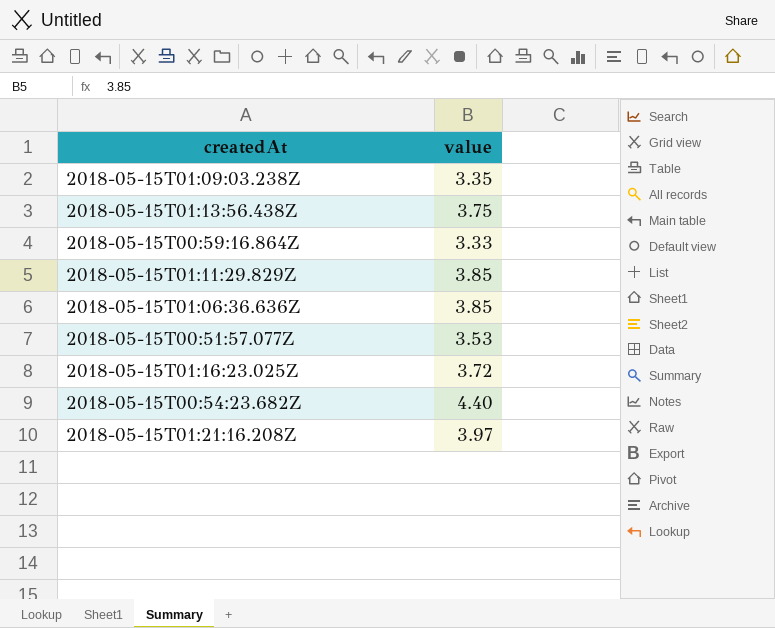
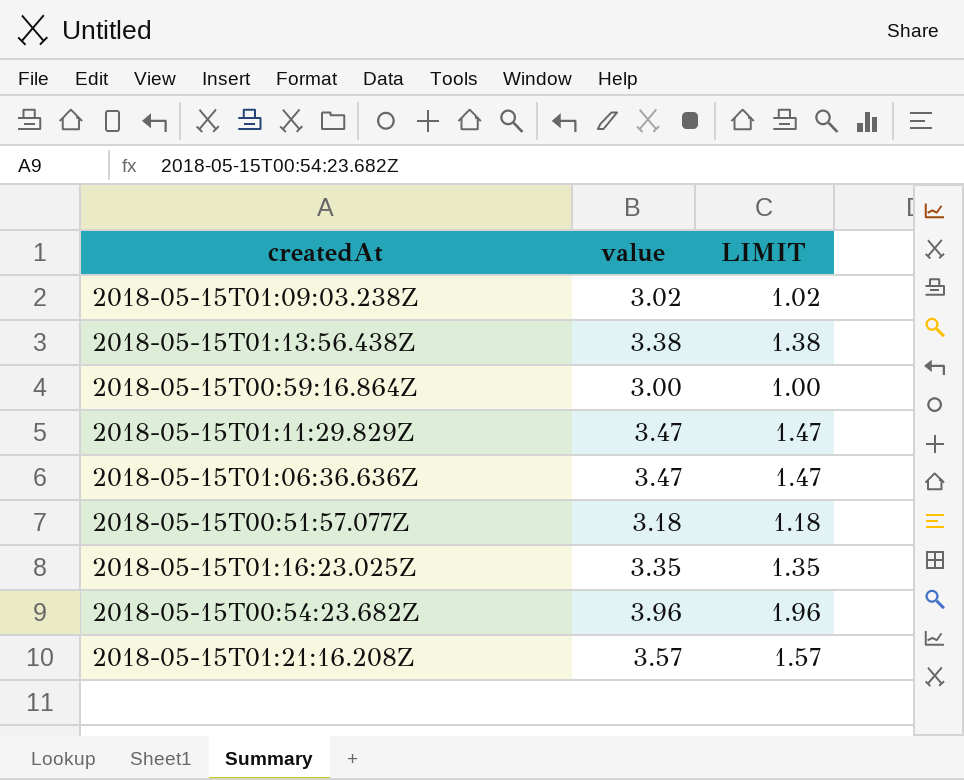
column LIMIT | formula: none -> [value] - 2
2018-05-15T01:09:03.238Z | value: 3.35 -> 3.02
2018-05-15T01:13:56.438Z | value: 3.75 -> 3.38
2018-05-15T00:59:16.864Z | value: 3.33 -> 3.00
2018-05-15T01:11:29.829Z | value: 3.85 -> 3.47
2018-05-15T01:06:36.636Z | value: 3.85 -> 3.47
2018-05-15T00:51:57.077Z | value: 3.53 -> 3.18
2018-05-15T01:16:23.025Z | value: 3.72 -> 3.35
2018-05-15T00:54:23.682Z | value: 4.40 -> 3.96
2018-05-15T01:21:16.208Z | value: 3.97 -> 3.57

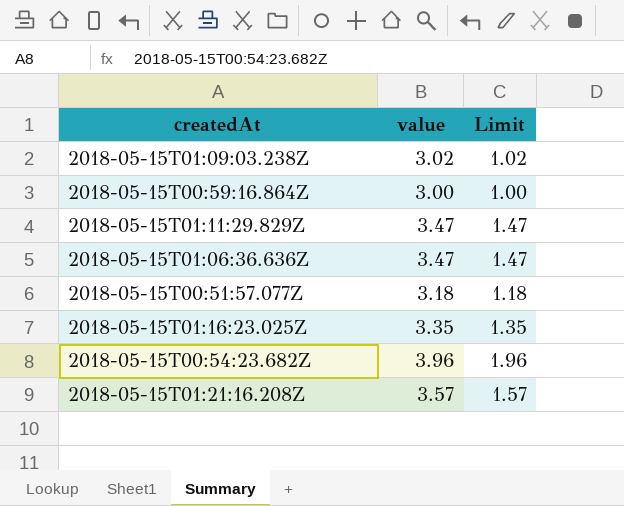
column name: LIMIT -> Limit
row 2018-05-15T01:13:56.438Z: 3.38 | 1.38 -> none

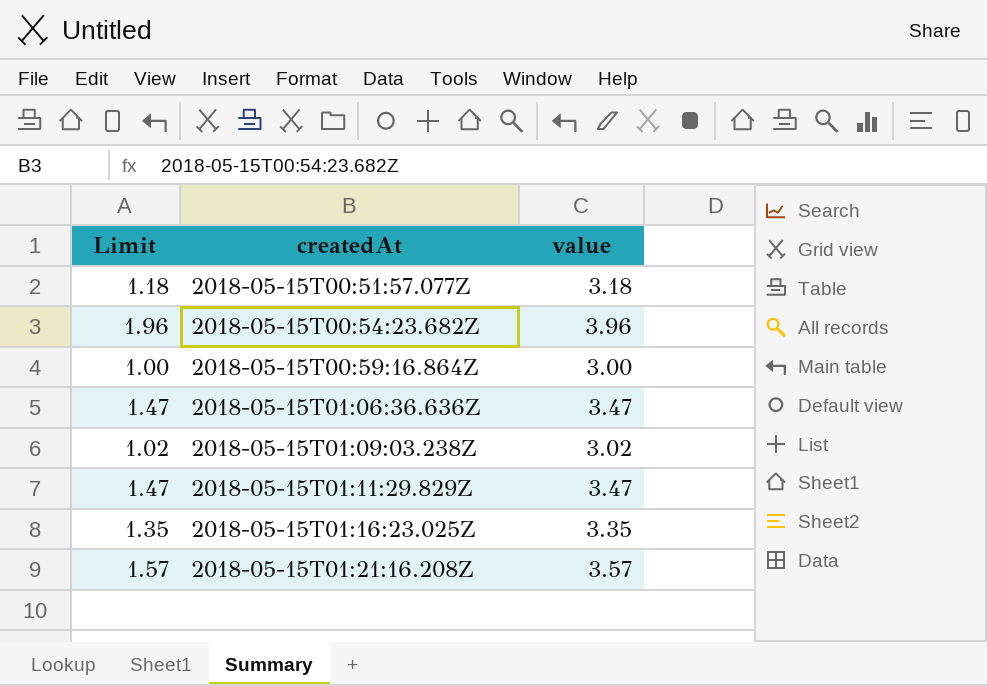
row order: none -> createdAt ascending
column Limit | position: 3 -> 1

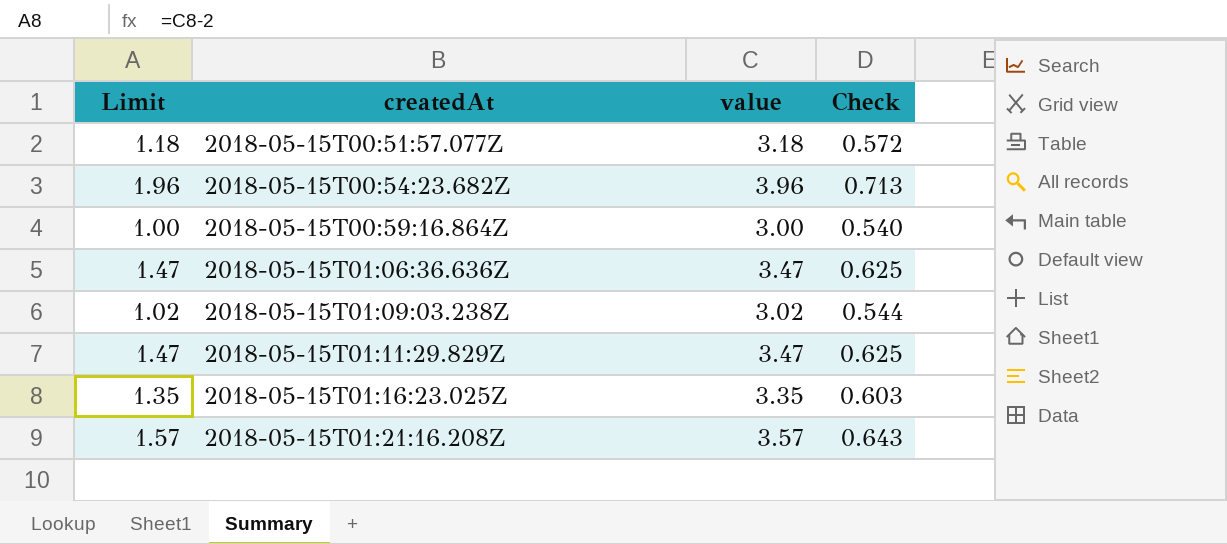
column Check | formula: none -> [value] * 0.18

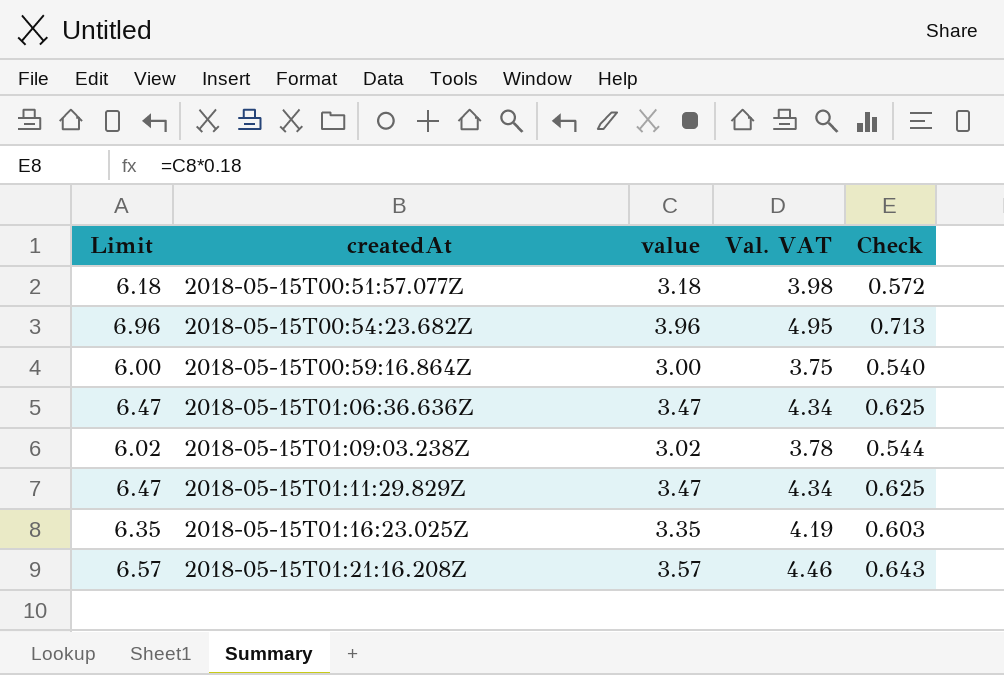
column Limit | formula: [value] - 2 -> [value] + 3
column Val. VAT | formula: none -> [value] * 1.25

